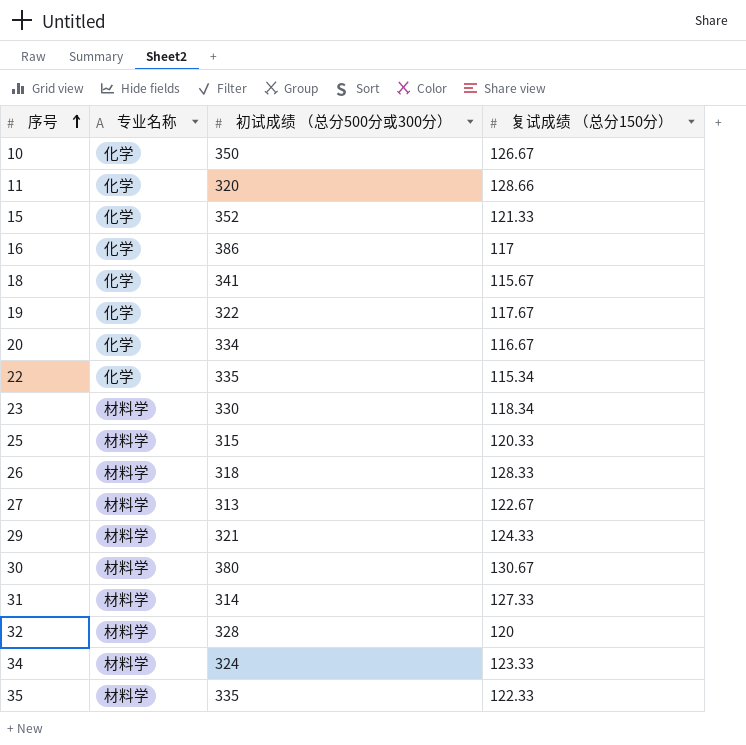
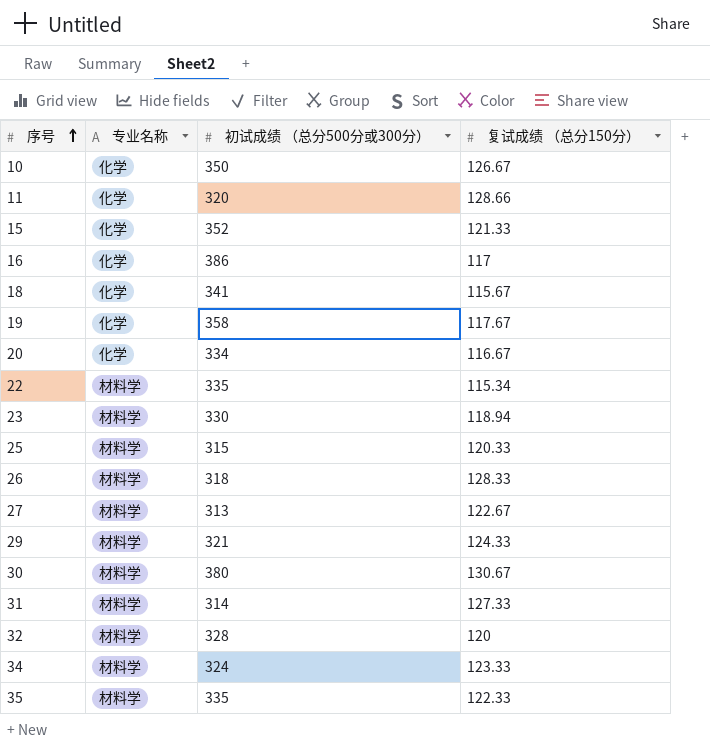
19 | 初试成绩 （总分500分或300分）: 322 -> 358
22 | 专业名称: 化学 -> 材料学
23 | 复试成绩 （总分150分）: 118.34 -> 118.94

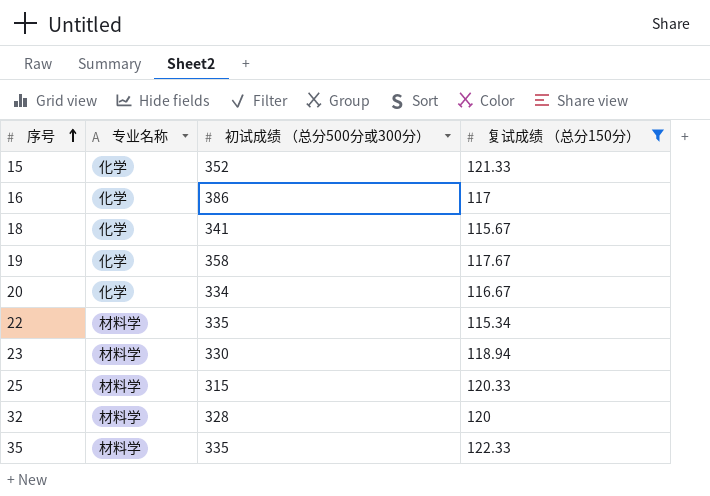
filter: none -> 复试成绩 （总分150分） <= 122.33

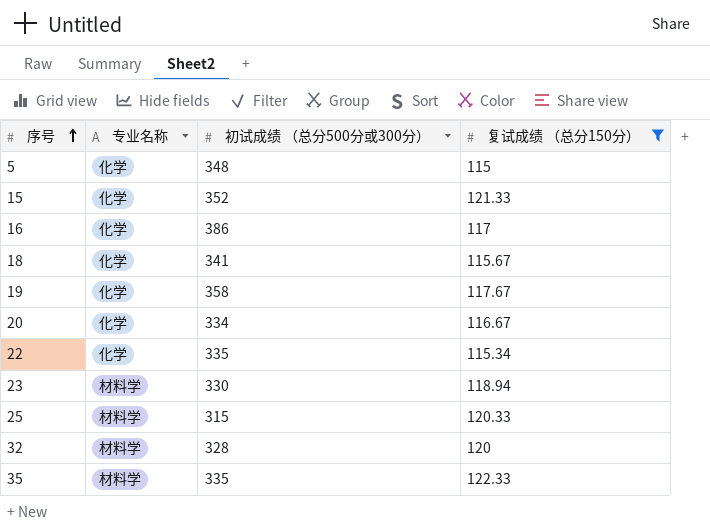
row 5: none -> 化学 | 348 | 115
22 | 专业名称: 材料学 -> 化学

